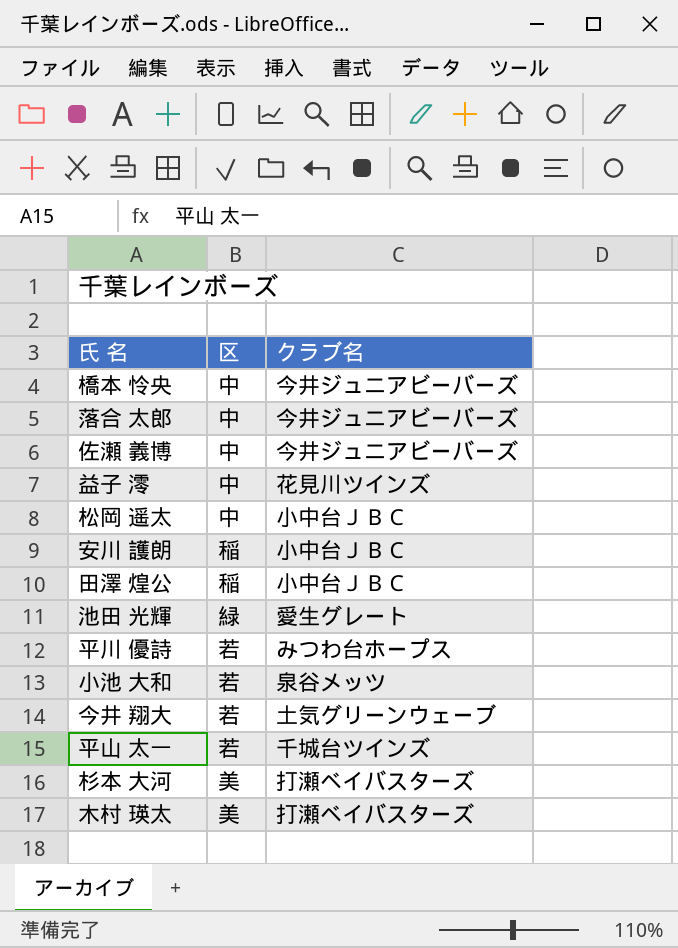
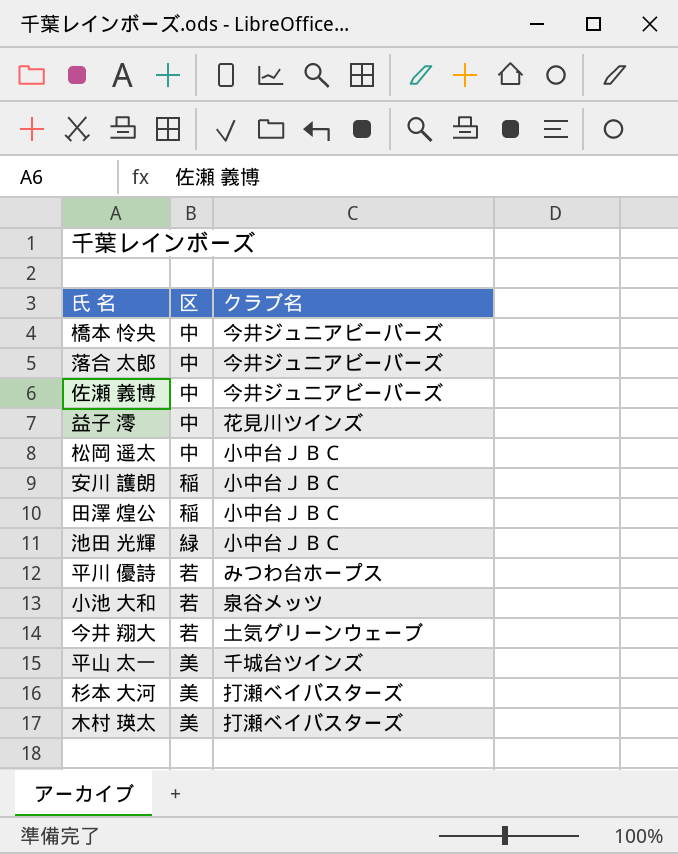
池田 光輝 | クラブ名: 愛生グレート -> 小中台ＪＢＣ
平山 太一 | 区: 若 -> 美

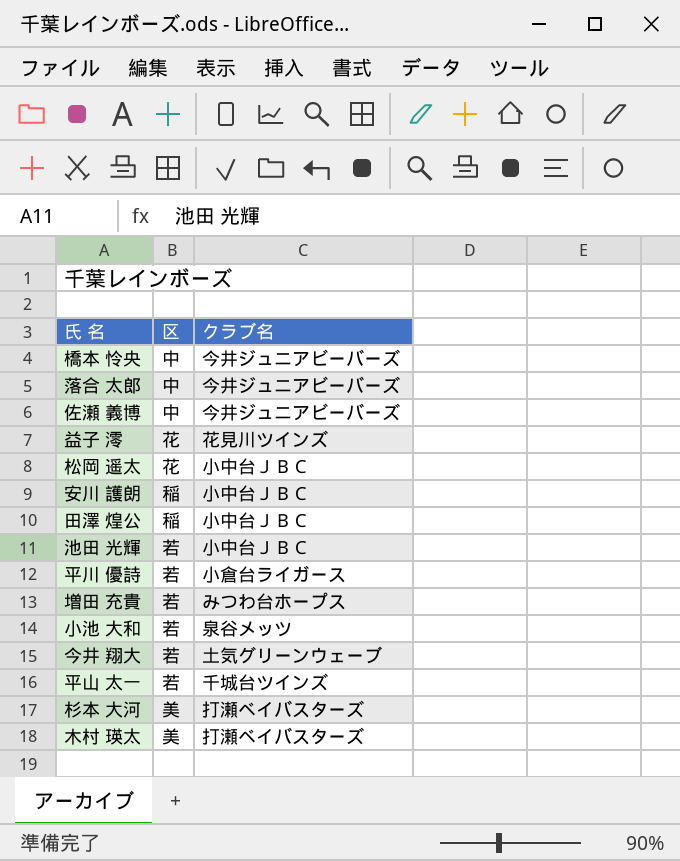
益子 澪 | 区: 中 -> 花
松岡 遥太 | 区: 中 -> 花
池田 光輝 | 区: 緑 -> 若
平川 優詩 | クラブ名: みつわ台ホープス -> 小倉台ライガース
row 増田 充貴: none -> 若 | みつわ台ホープス
平山 太一 | 区: 美 -> 若

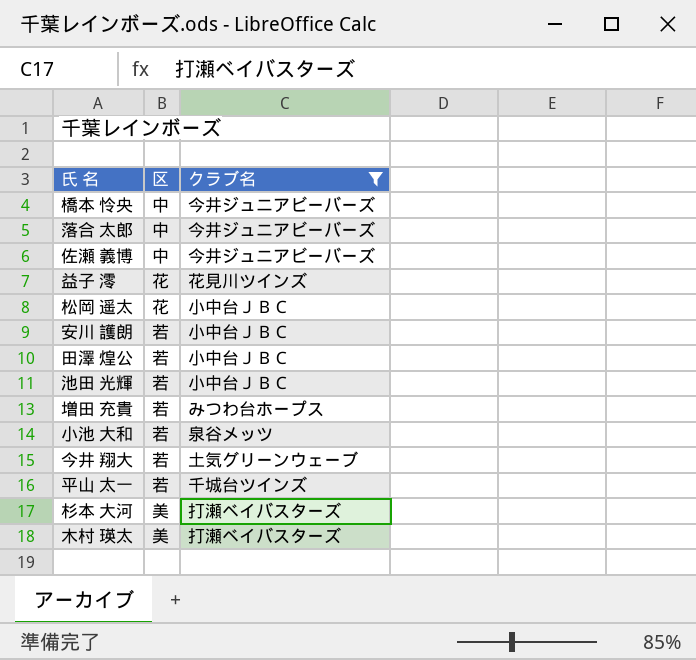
filter: none -> クラブ名 != 小倉台ライガース
安川 護朗 | 区: 稲 -> 若
田澤 煌公 | 区: 稲 -> 若

